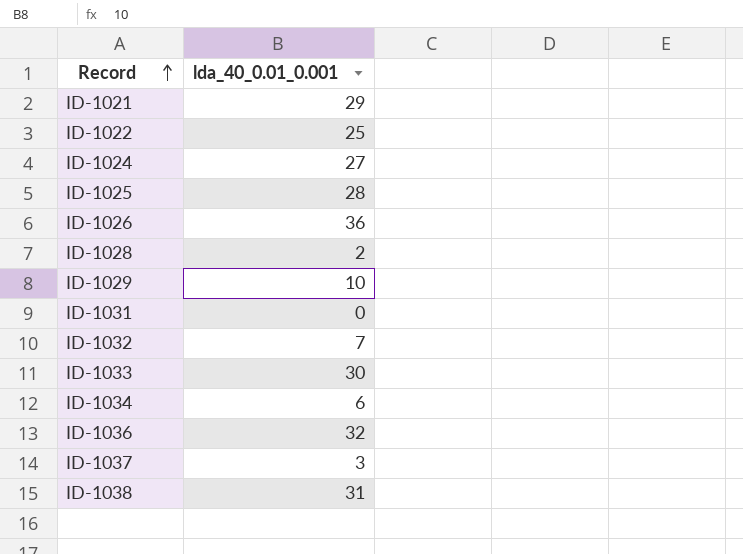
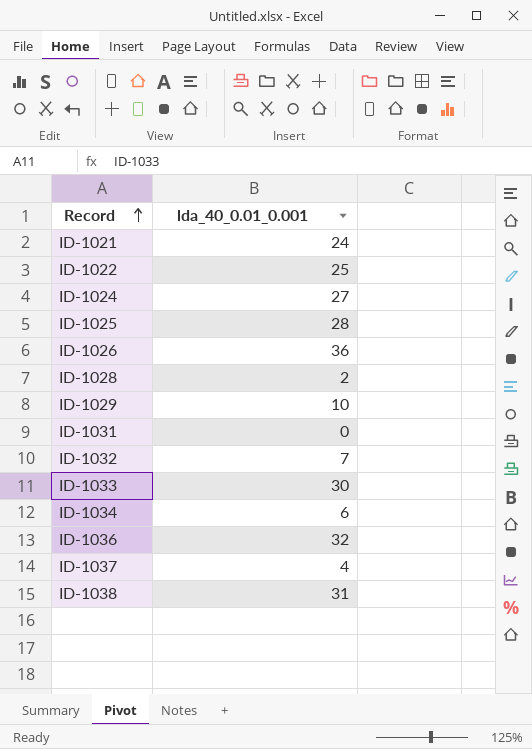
ID-1021 | lda_40_0.01_0.001: 29 -> 24
ID-1037 | lda_40_0.01_0.001: 3 -> 4

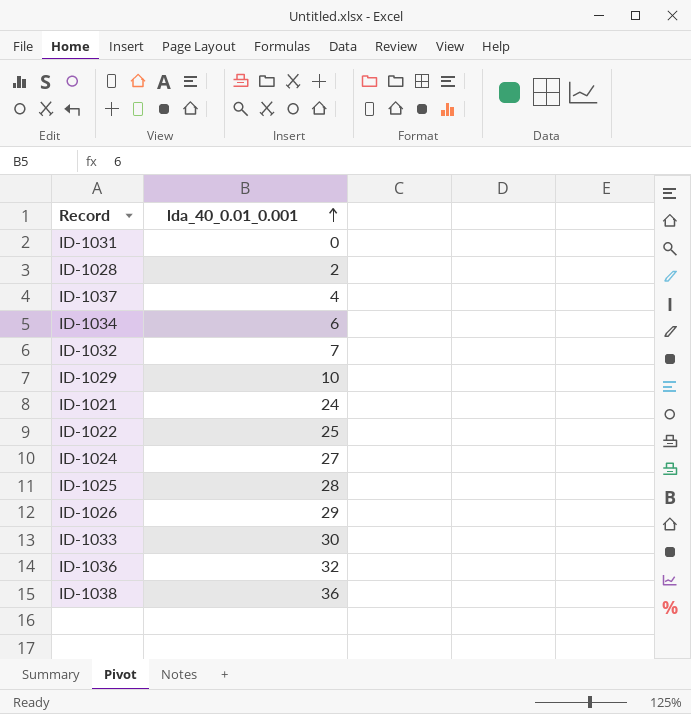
row order: Record ascending -> lda_40_0.01_0.001 ascending
ID-1026 | lda_40_0.01_0.001: 36 -> 29
ID-1038 | lda_40_0.01_0.001: 31 -> 36

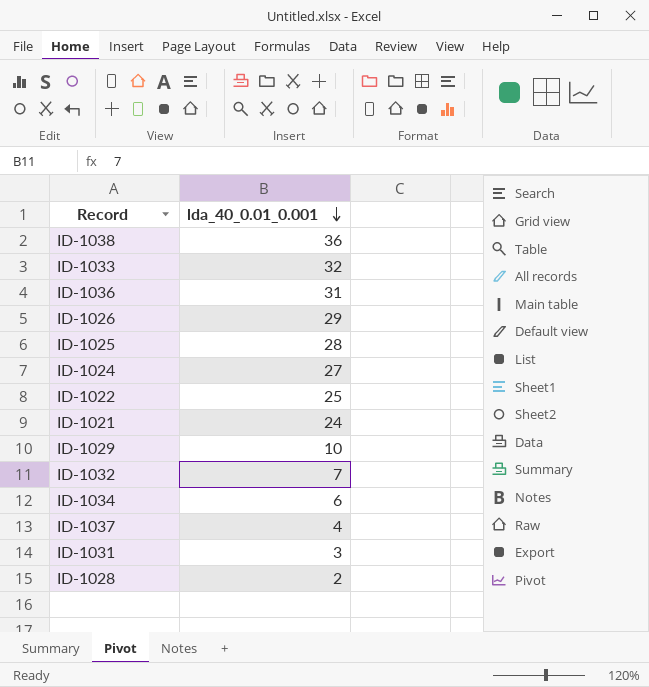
row order: lda_40_0.01_0.001 ascending -> lda_40_0.01_0.001 descending
ID-1033 | lda_40_0.01_0.001: 30 -> 32
ID-1036 | lda_40_0.01_0.001: 32 -> 31
ID-1031 | lda_40_0.01_0.001: 0 -> 3

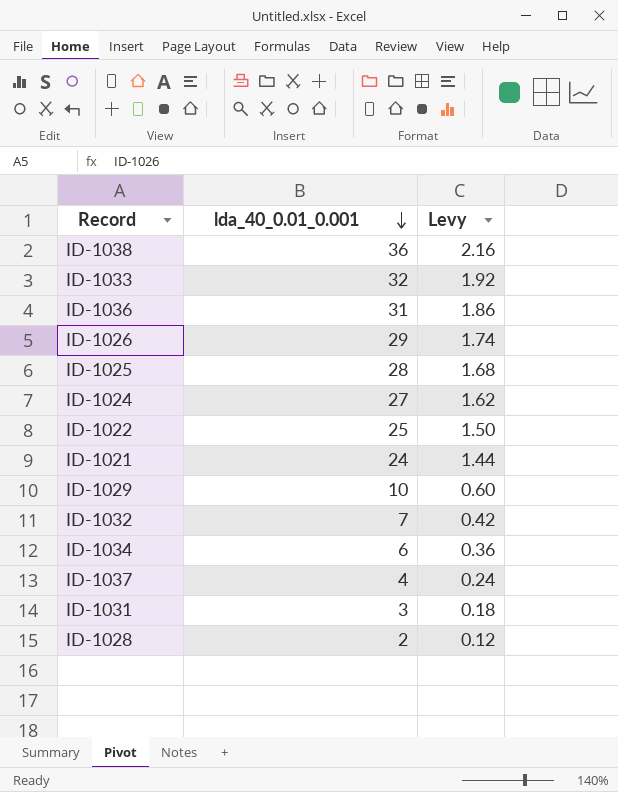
column Levy | formula: none -> [lda_40_0.01_0.001] * 0.06

